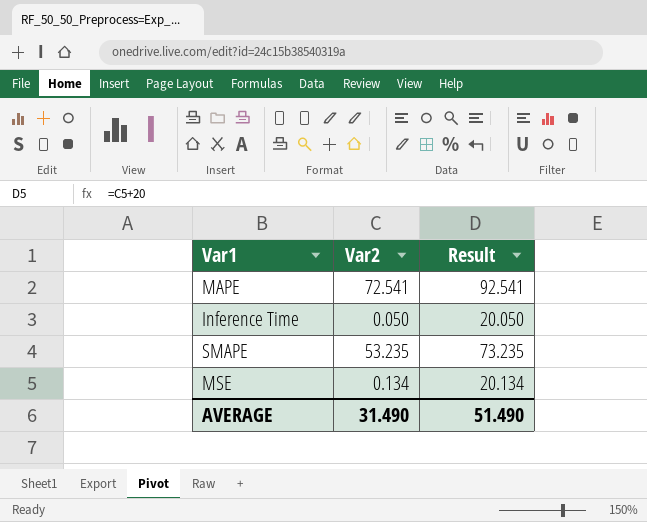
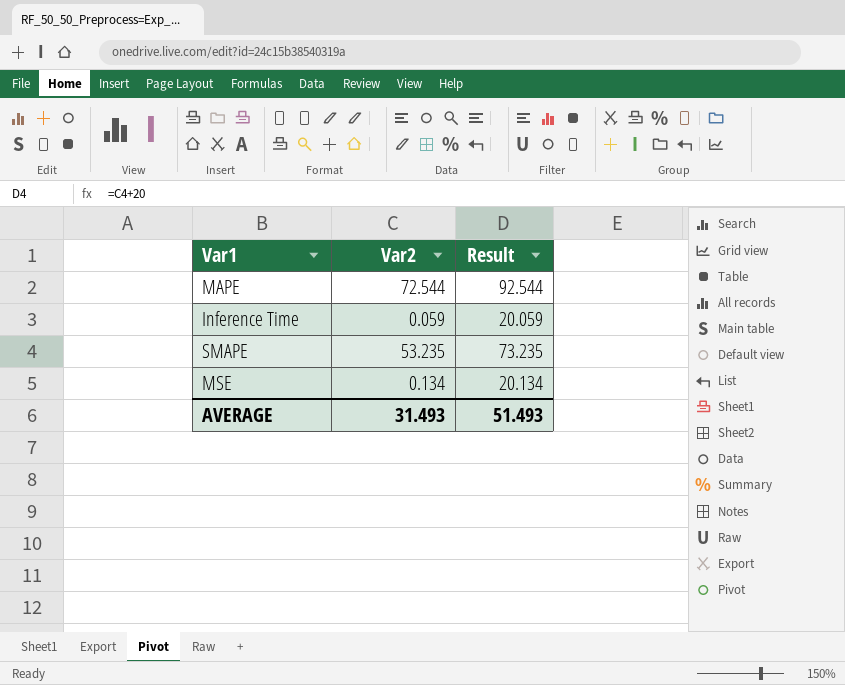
MAPE | Var2: 72.541 -> 72.544
MAPE | Result: 92.541 -> 92.544
Inference Time | Var2: 0.050 -> 0.059
Inference Time | Result: 20.050 -> 20.059
AVERAGE | Var2: 31.490 -> 31.493
AVERAGE | Result: 51.490 -> 51.493

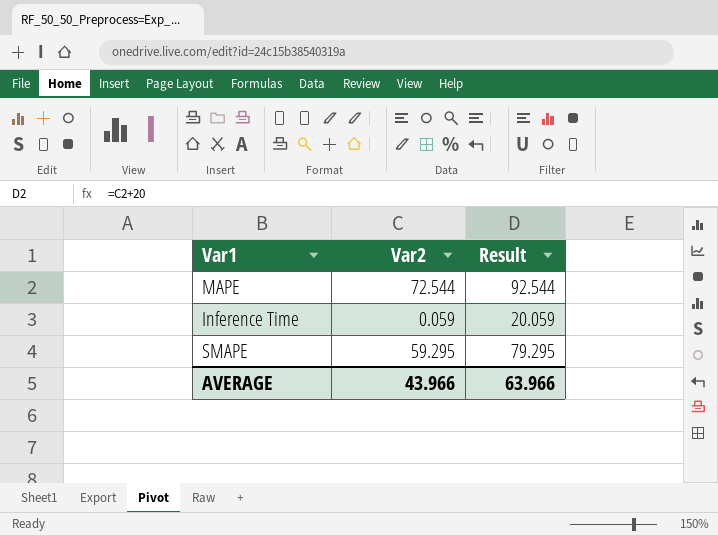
row MSE: 0.134 | 20.134 -> none
SMAPE | Var2: 53.235 -> 59.295
SMAPE | Result: 73.235 -> 79.295
AVERAGE | Var2: 31.493 -> 43.966
AVERAGE | Result: 51.493 -> 63.966

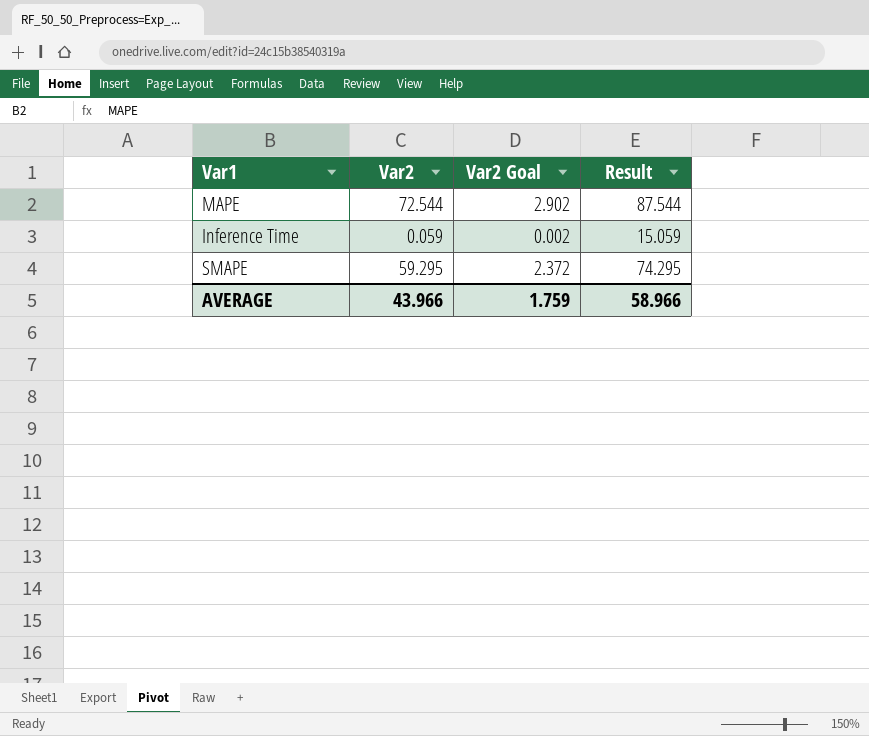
column Var2 Goal | formula: none -> [Var2] * 0.04
column Result | formula: [Var2] + 20 -> [Var2] + 15
AVERAGE | Result: 63.966 -> 58.966

